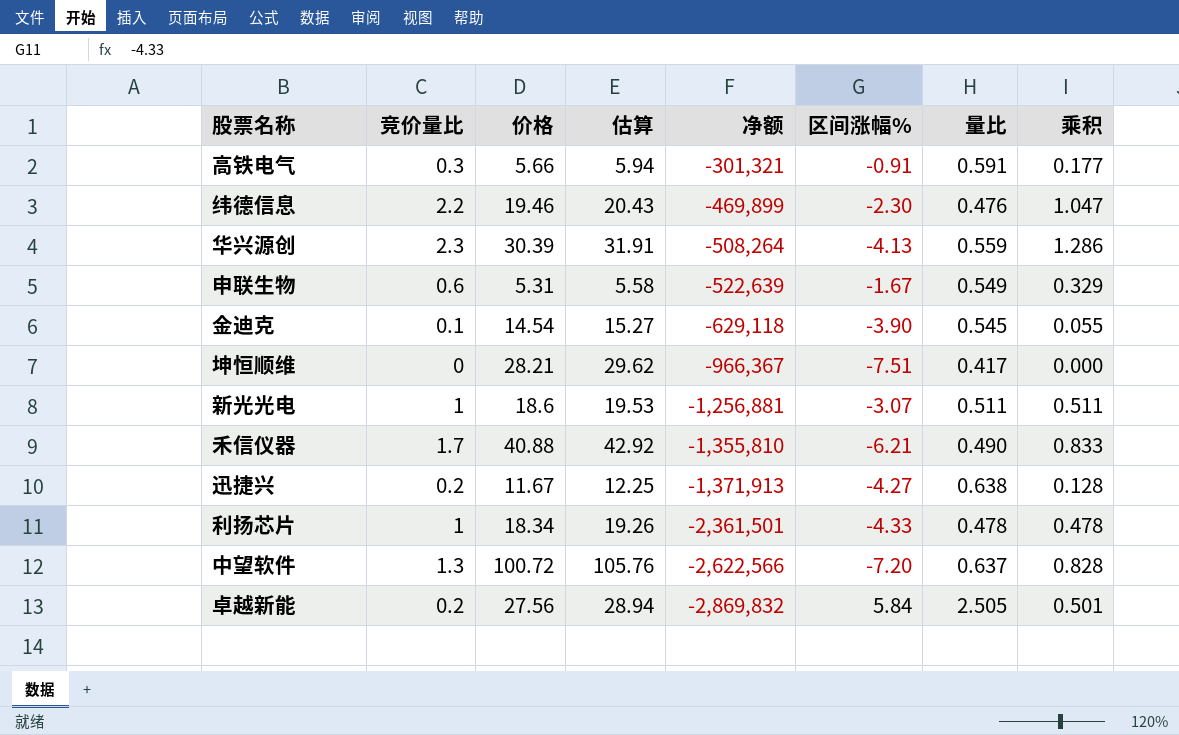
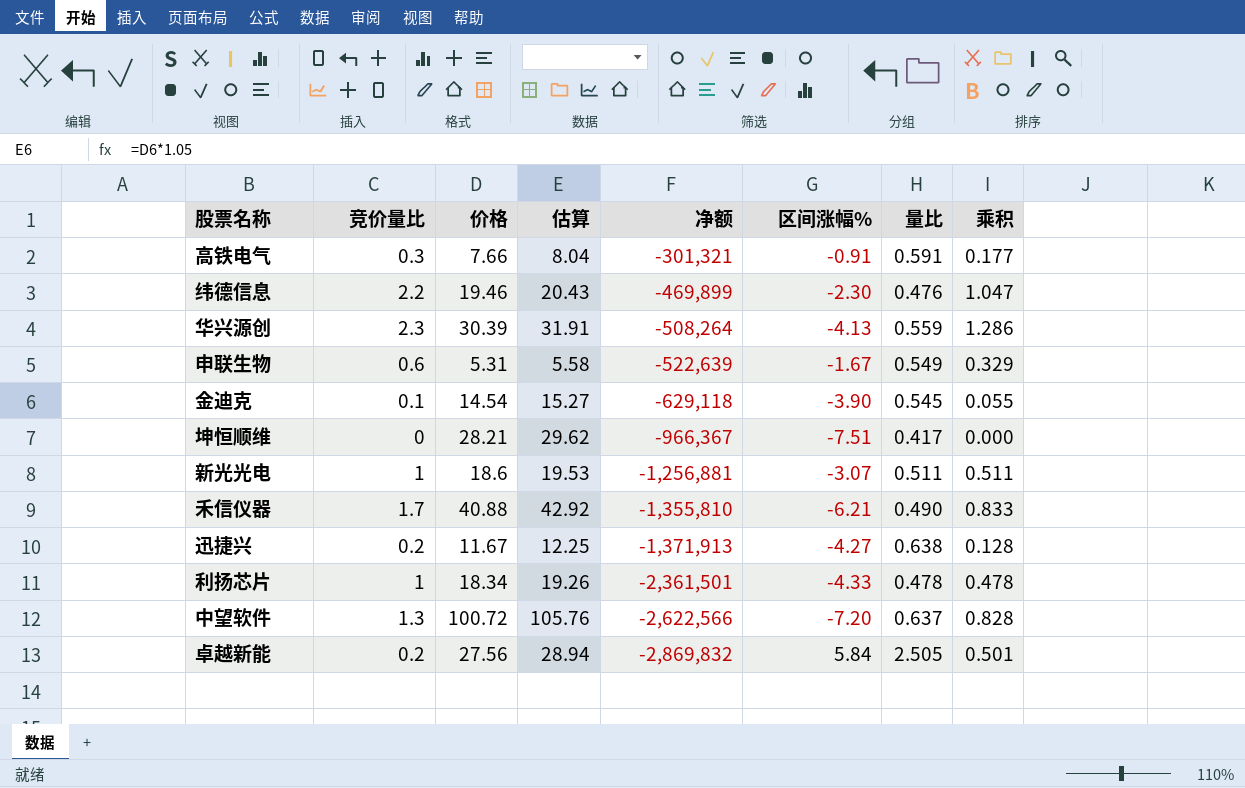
高铁电气 | 价格: 5.66 -> 7.66
高铁电气 | 估算: 5.94 -> 8.04

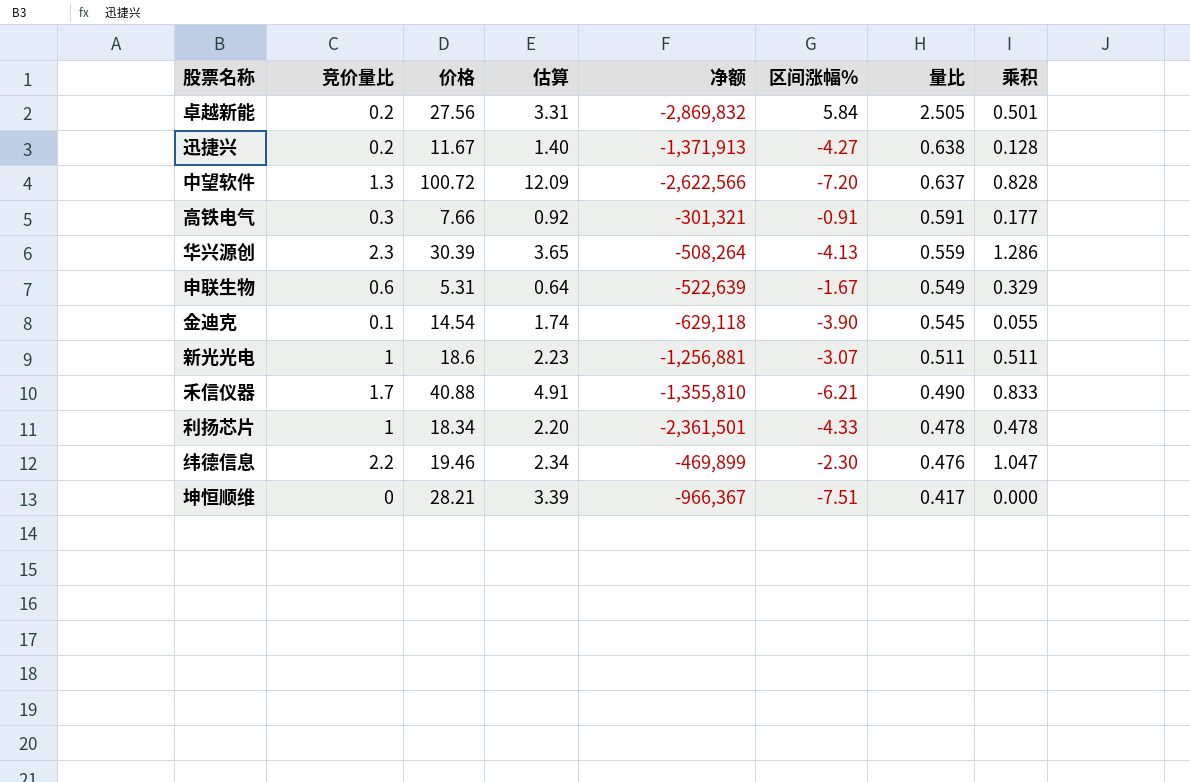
row order: 净额 descending -> 量比 descending
column 估算 | formula: [价格] * 1.05 -> [价格] * 0.12

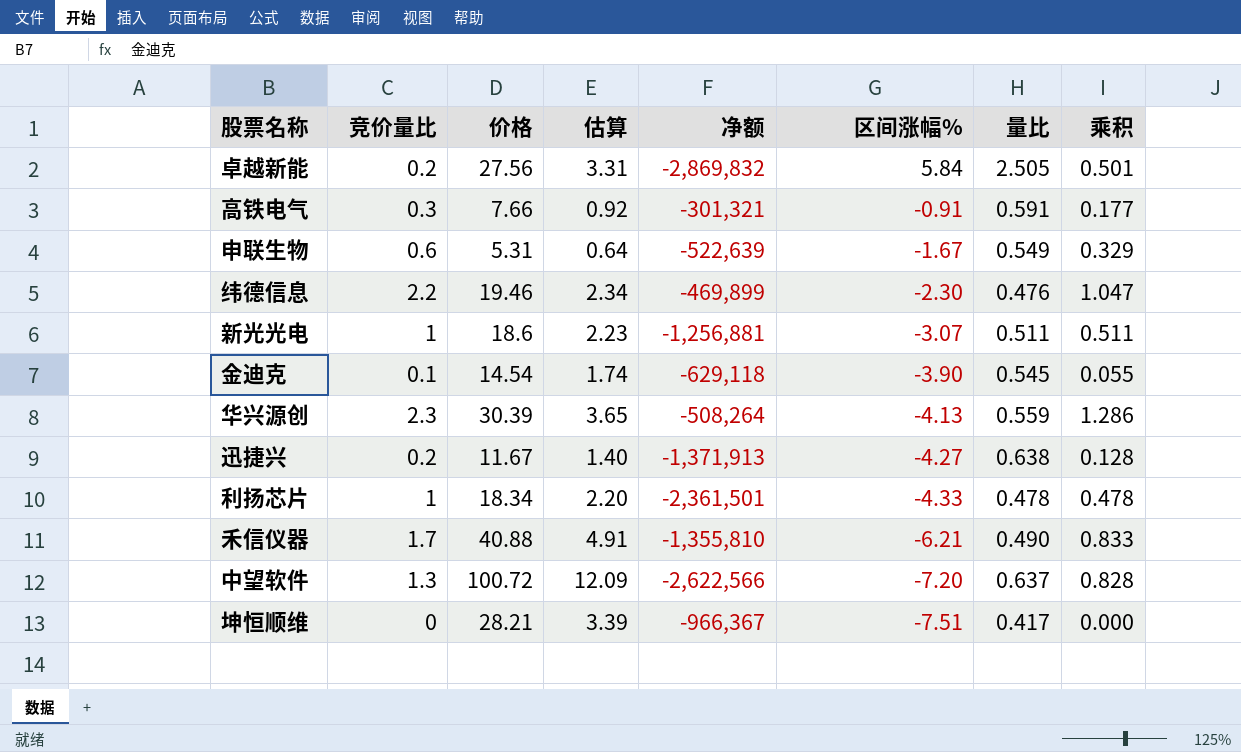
row order: 量比 descending -> 区间涨幅% descending

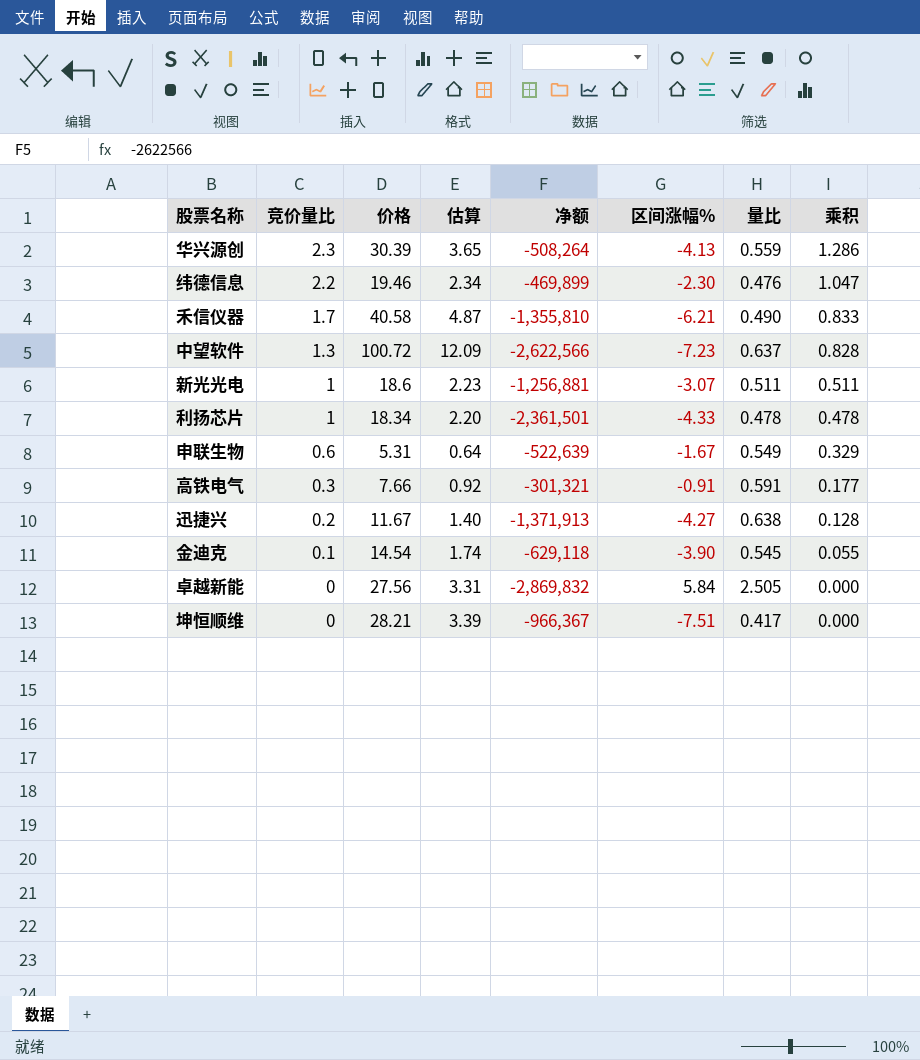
row order: 区间涨幅% descending -> 竞价量比 descending
禾信仪器 | 价格: 40.88 -> 40.58
禾信仪器 | 估算: 4.91 -> 4.87
中望软件 | 区间涨幅%: -7.20 -> -7.23
卓越新能 | 竞价量比: 0.2 -> 0
卓越新能 | 乘积: 0.501 -> 0.000

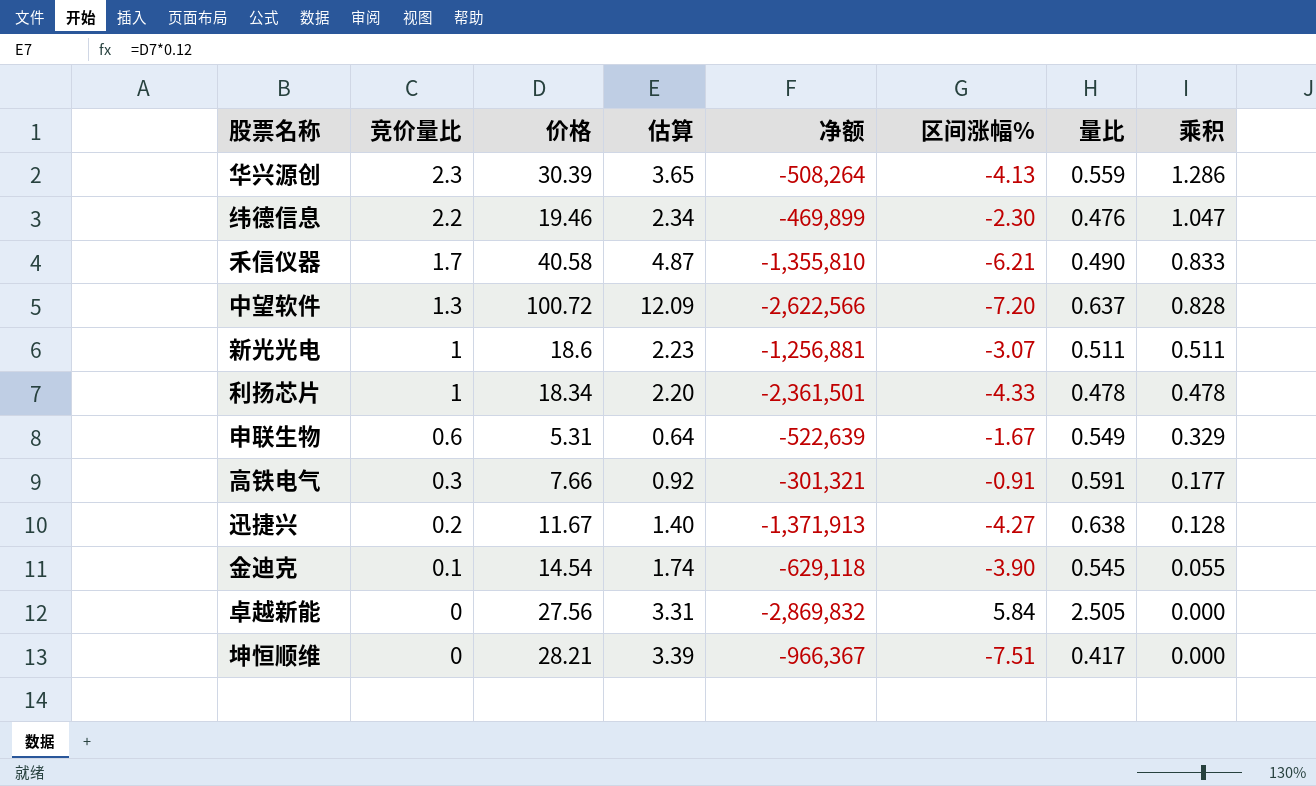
中望软件 | 区间涨幅%: -7.23 -> -7.20

